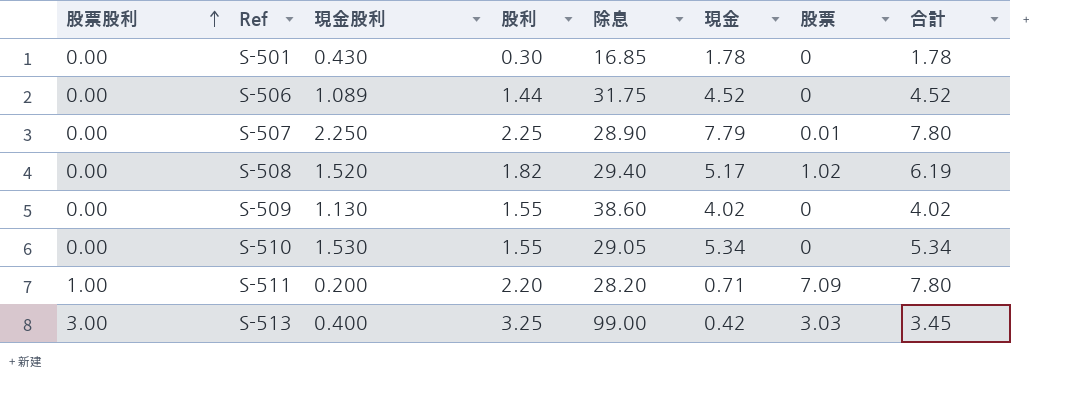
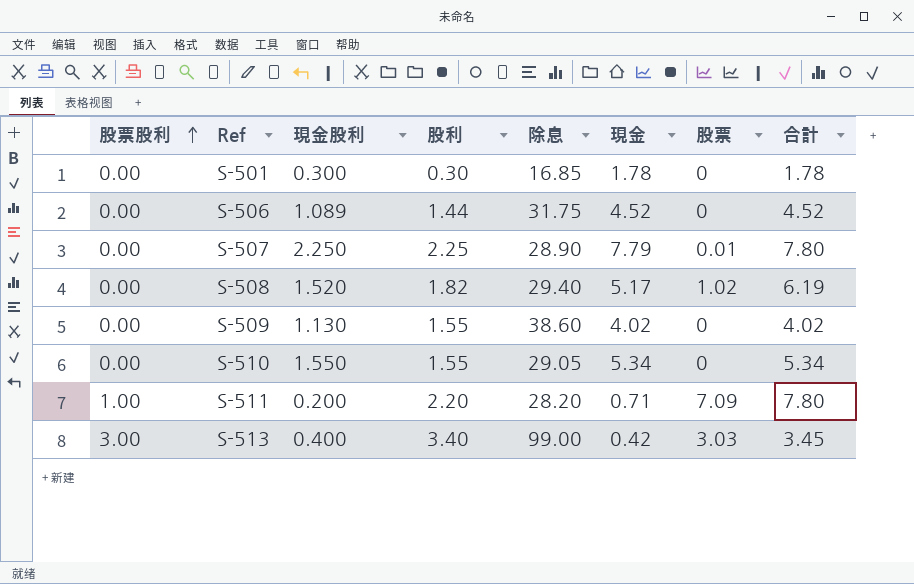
S-501 | 現金股利: 0.430 -> 0.300
S-510 | 現金股利: 1.530 -> 1.550
S-513 | 股利: 3.25 -> 3.40

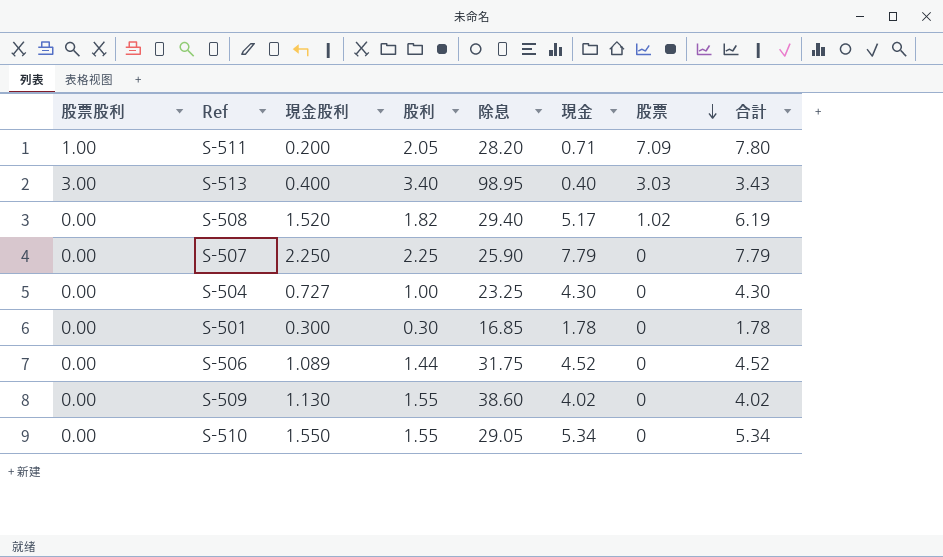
row order: 股票股利 ascending -> 股票 descending
S-511 | 股利: 2.20 -> 2.05
S-513 | 除息: 99.00 -> 98.95
S-513 | 現金: 0.42 -> 0.40
S-513 | 合計: 3.45 -> 3.43
S-507 | 除息: 28.90 -> 25.90
S-507 | 股票: 0.01 -> 0
S-507 | 合計: 7.80 -> 7.79
row S-504: none -> 0.00 | 0.727 | 1.00 | 23.25 | 4.30 | 0 | 4.30

